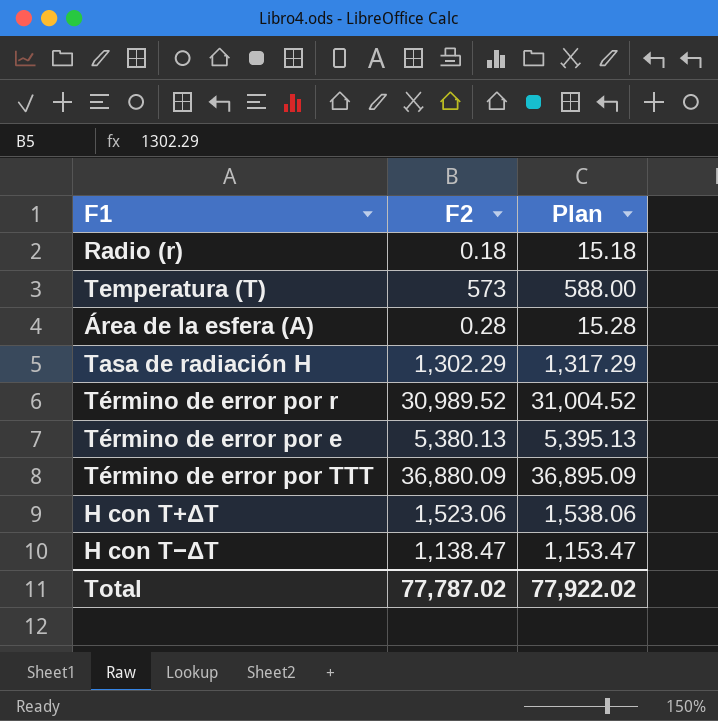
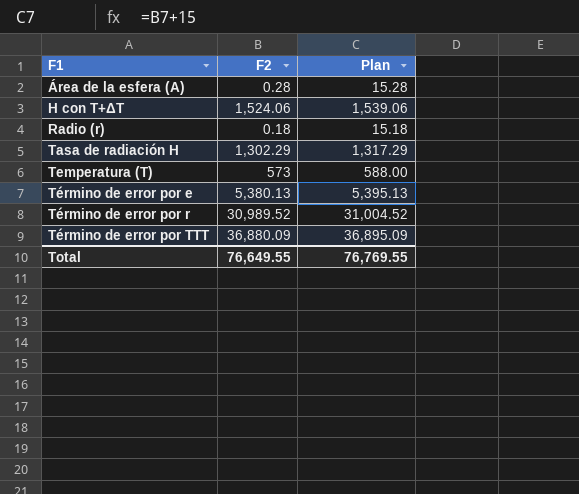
row order: none -> F1 ascending
row H con T−ΔT: 1,138.47 | 1,153.47 -> none
H con T+ΔT | F2: 1,523.06 -> 1,524.06
H con T+ΔT | Plan: 1,538.06 -> 1,539.06
Total | F2: 77,787.02 -> 76,649.55
Total | Plan: 77,922.02 -> 76,769.55

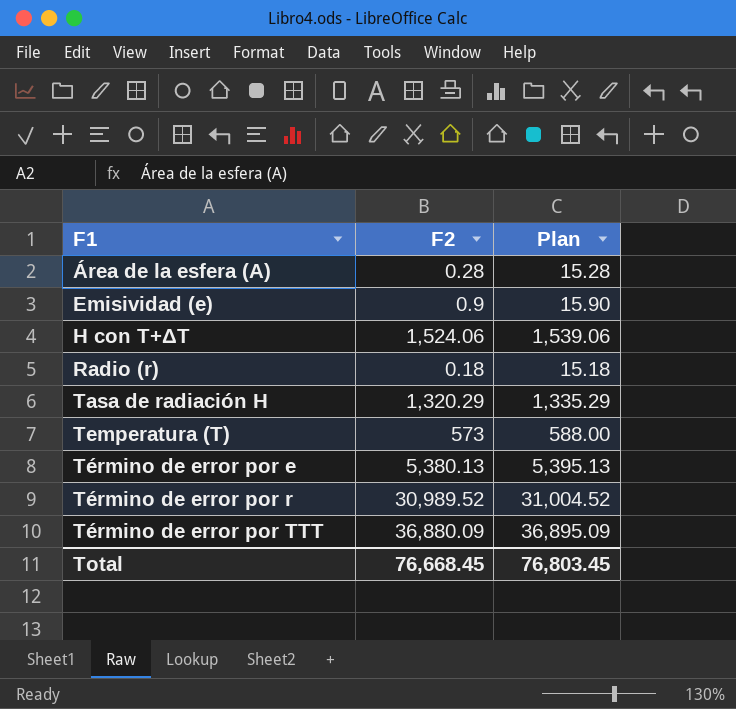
row Emisividad (e): none -> 0.9 | 15.90
Tasa de radiación H | F2: 1,302.29 -> 1,320.29
Tasa de radiación H | Plan: 1,317.29 -> 1,335.29
Total | F2: 76,649.55 -> 76,668.45
Total | Plan: 76,769.55 -> 76,803.45

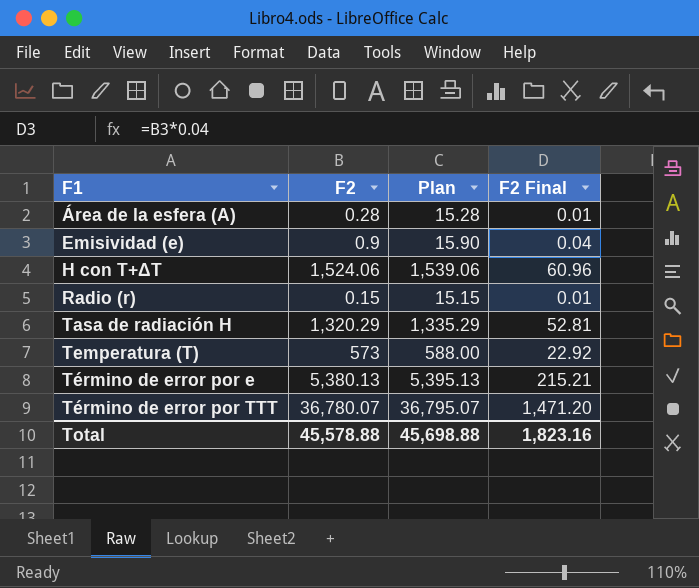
column F2 Final | formula: none -> [F2] * 0.04
row Término de error por r: 30,989.52 | 31,004.52 -> none
Radio (r) | F2: 0.18 -> 0.15
Radio (r) | Plan: 15.18 -> 15.15
Término de error por TTT | F2: 36,880.09 -> 36,780.07
Término de error por TTT | Plan: 36,895.09 -> 36,795.07
Total | F2: 76,668.45 -> 45,578.88
Total | Plan: 76,803.45 -> 45,698.88

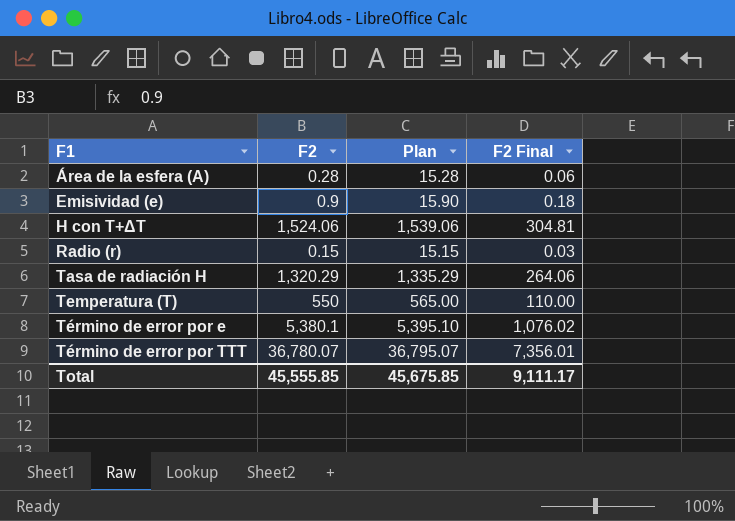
column F2 Final | formula: [F2] * 0.04 -> [F2] * 0.2
Temperatura (T) | F2: 573 -> 550
Temperatura (T) | Plan: 588.00 -> 565.00
Término de error por e | F2: 5,380.13 -> 5,380.1
Término de error por e | Plan: 5,395.13 -> 5,395.10
Total | F2: 45,578.88 -> 45,555.85
Total | Plan: 45,698.88 -> 45,675.85
Total | F2 Final: 1,823.16 -> 9,111.17

